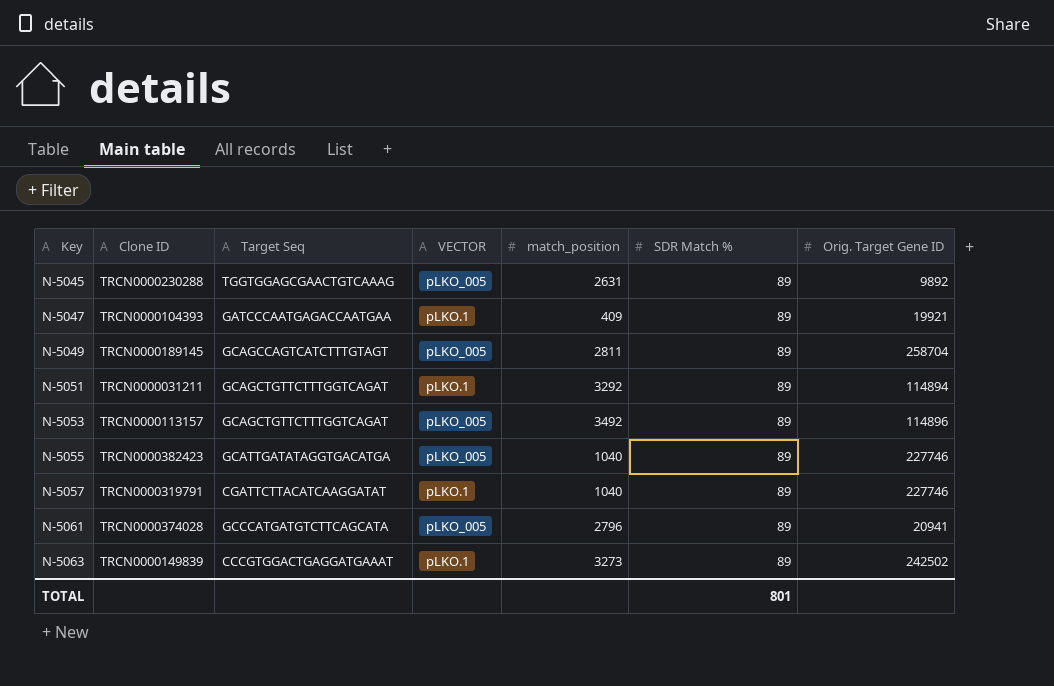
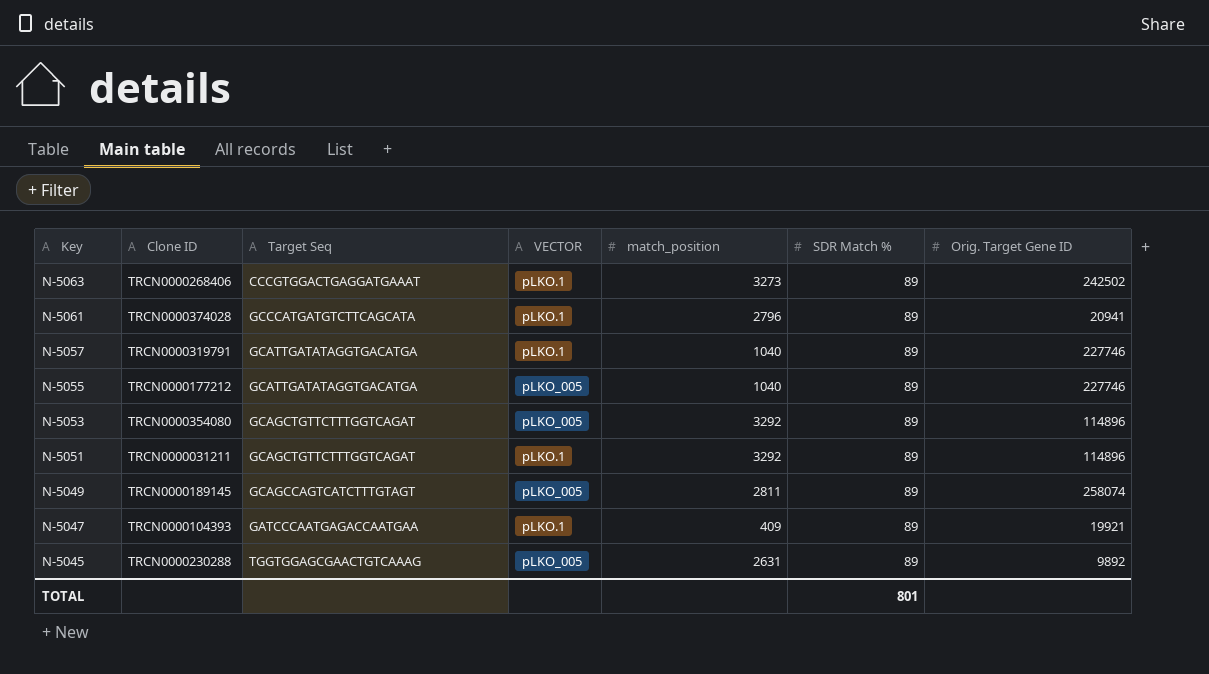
row order: Key ascending -> Key descending
N-5063 | Clone ID: TRCN0000149839 -> TRCN0000268406
N-5061 | VECTOR: pLKO_005 -> pLKO.1
N-5057 | Target Seq: CGATTCTTACATCAAGGATAT -> GCATTGATATAGGTGACATGA
N-5055 | Clone ID: TRCN0000382423 -> TRCN0000177212
N-5053 | Clone ID: TRCN0000113157 -> TRCN0000354080
N-5053 | match_position: 3492 -> 3292
N-5051 | Orig. Target Gene ID: 114894 -> 114896
N-5049 | Orig. Target Gene ID: 258704 -> 258074

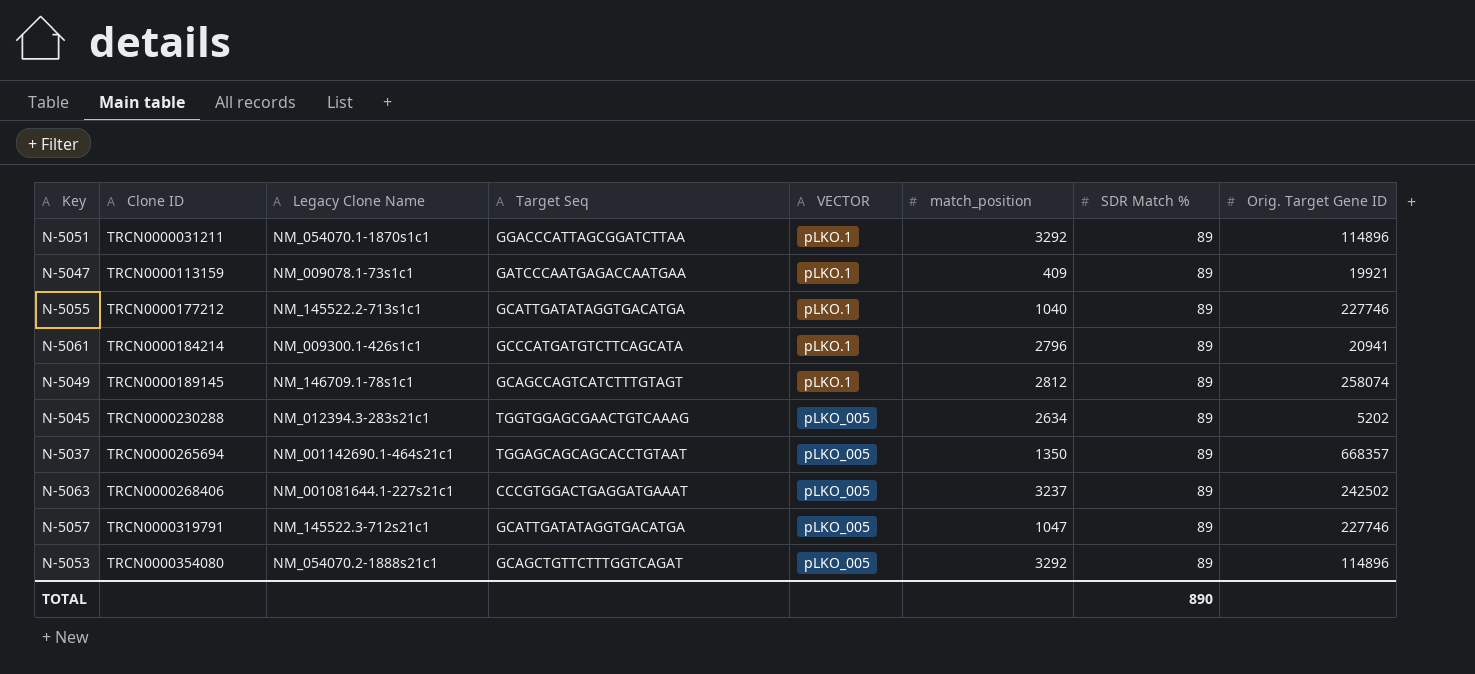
row order: Key descending -> Clone ID ascending
column Legacy Clone Name | position: none -> 3
N-5051 | Target Seq: GCAGCTGTTCTTTGGTCAGAT -> GGACCCATTAGCGGATCTTAA
N-5047 | Clone ID: TRCN0000104393 -> TRCN0000113159
N-5055 | VECTOR: pLKO_005 -> pLKO.1
N-5061 | Clone ID: TRCN0000374028 -> TRCN0000184214
N-5049 | VECTOR: pLKO_005 -> pLKO.1
N-5049 | match_position: 2811 -> 2812
N-5045 | match_position: 2631 -> 2634
N-5045 | Orig. Target Gene ID: 9892 -> 5202
row N-5037: none -> TRCN0000265694 | NM_001142690.1-464s21c1 | TGGAGCAGCAGCACCTGTAAT | pLKO_005 | 1350 | 89 | 668357
N-5063 | VECTOR: pLKO.1 -> pLKO_005
N-5063 | match_position: 3273 -> 3237
N-5057 | VECTOR: pLKO.1 -> pLKO_005
N-5057 | match_position: 1040 -> 1047
TOTAL | SDR Match %: 801 -> 890

